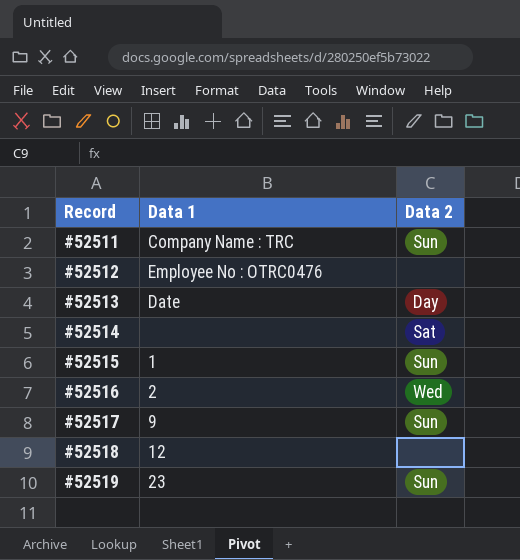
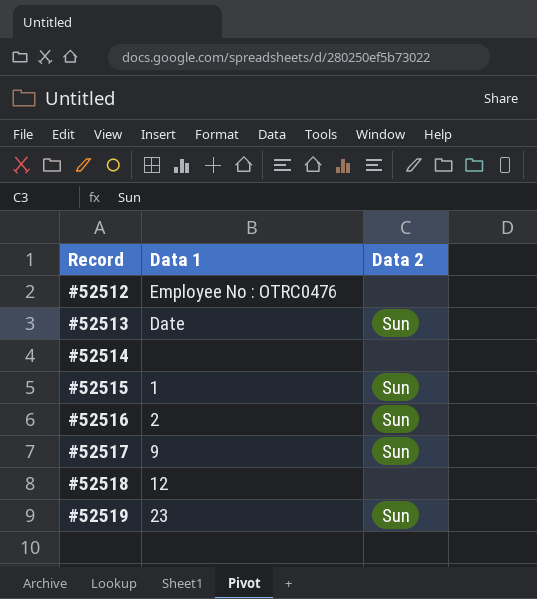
row #52511: Company Name : TRC | Sun -> none
#52513 | Data 2: Day -> Sun
#52514 | Data 2: Sat -> none
#52516 | Data 2: Wed -> Sun

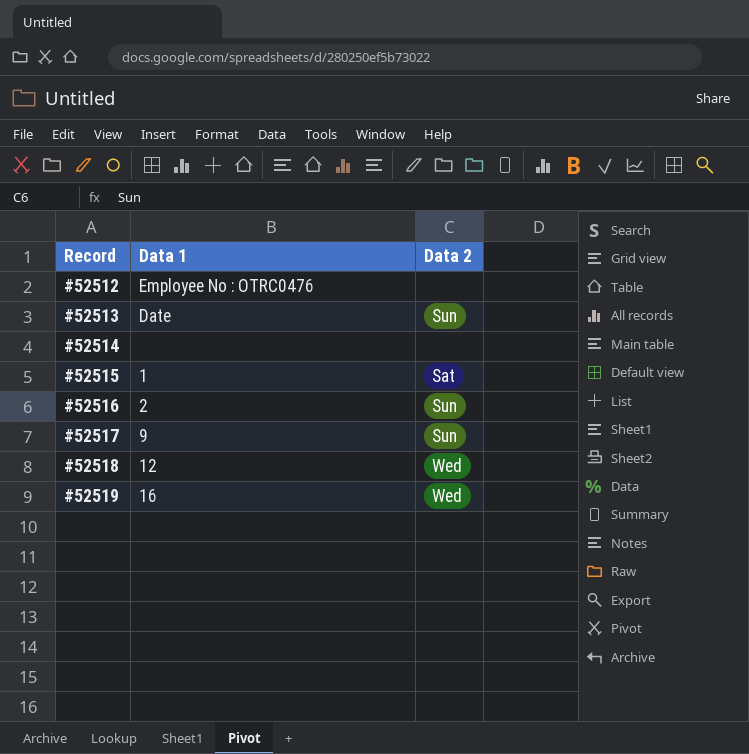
#52515 | Data 2: Sun -> Sat
#52518 | Data 2: none -> Wed
#52519 | Data 1: 23 -> 16
#52519 | Data 2: Sun -> Wed

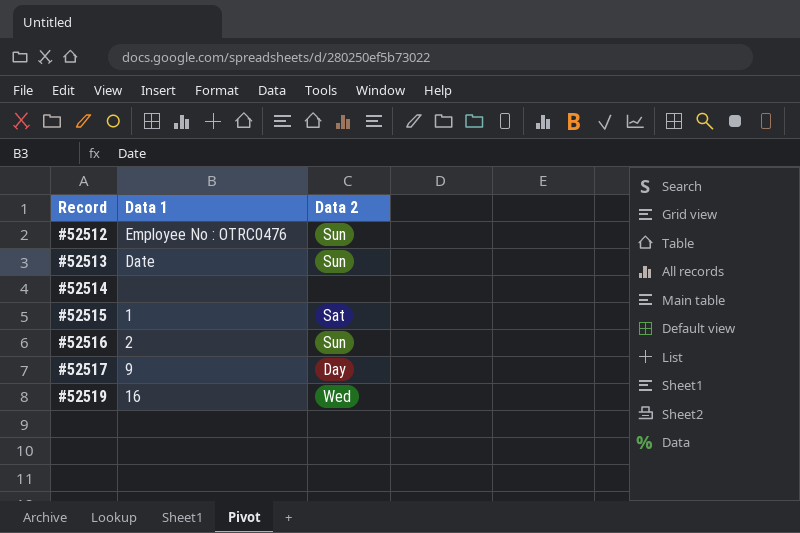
row #52518: 12 | Wed -> none
#52512 | Data 2: none -> Sun
#52517 | Data 2: Sun -> Day

